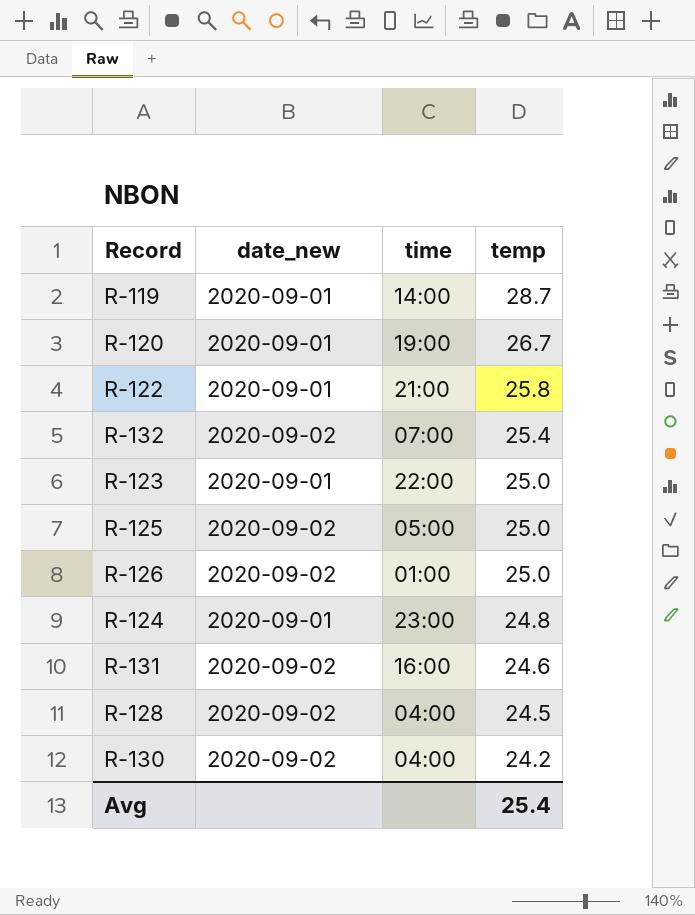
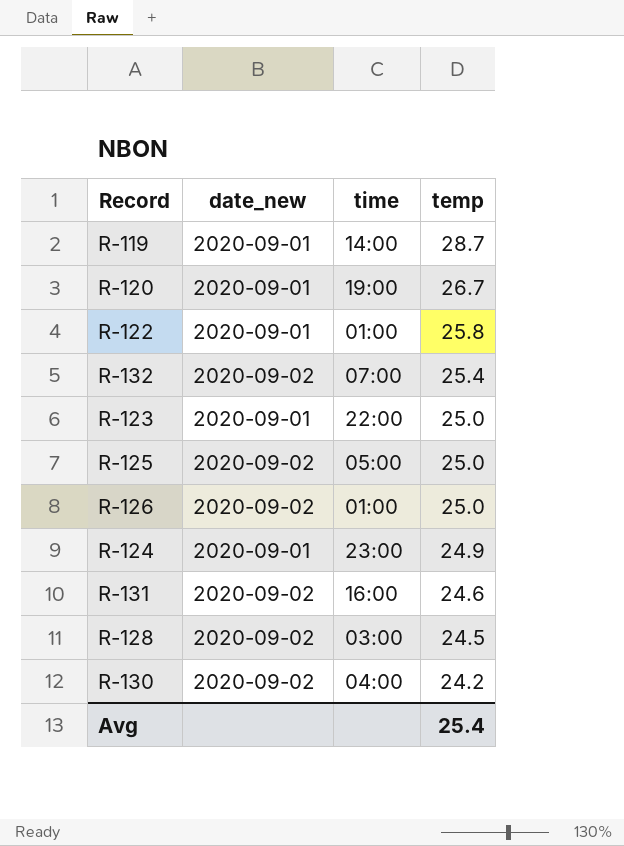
R-122 | time: 21:00 -> 01:00
R-124 | temp: 24.8 -> 24.9
R-128 | time: 04:00 -> 03:00

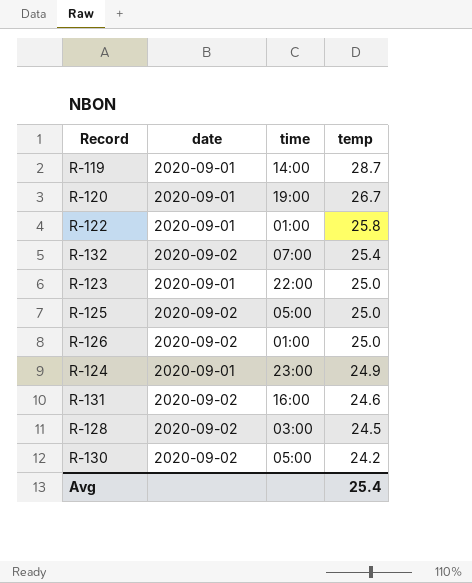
column name: date_new -> date
R-130 | time: 04:00 -> 05:00

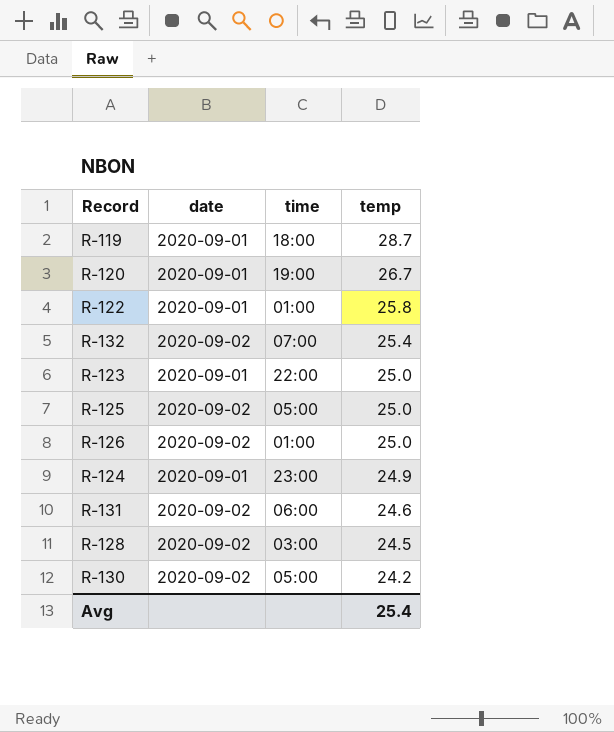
R-119 | time: 14:00 -> 18:00
R-131 | time: 16:00 -> 06:00

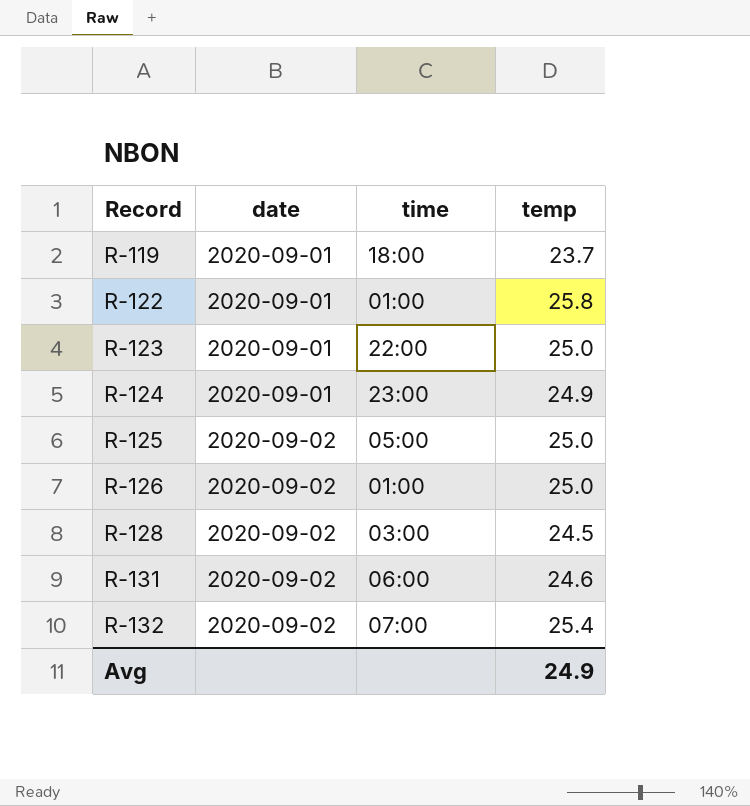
row order: temp descending -> Record ascending
row R-120: 2020-09-01 | 19:00 | 26.7 -> none
row R-130: 2020-09-02 | 05:00 | 24.2 -> none
R-119 | temp: 28.7 -> 23.7
Avg | temp: 25.4 -> 24.9

